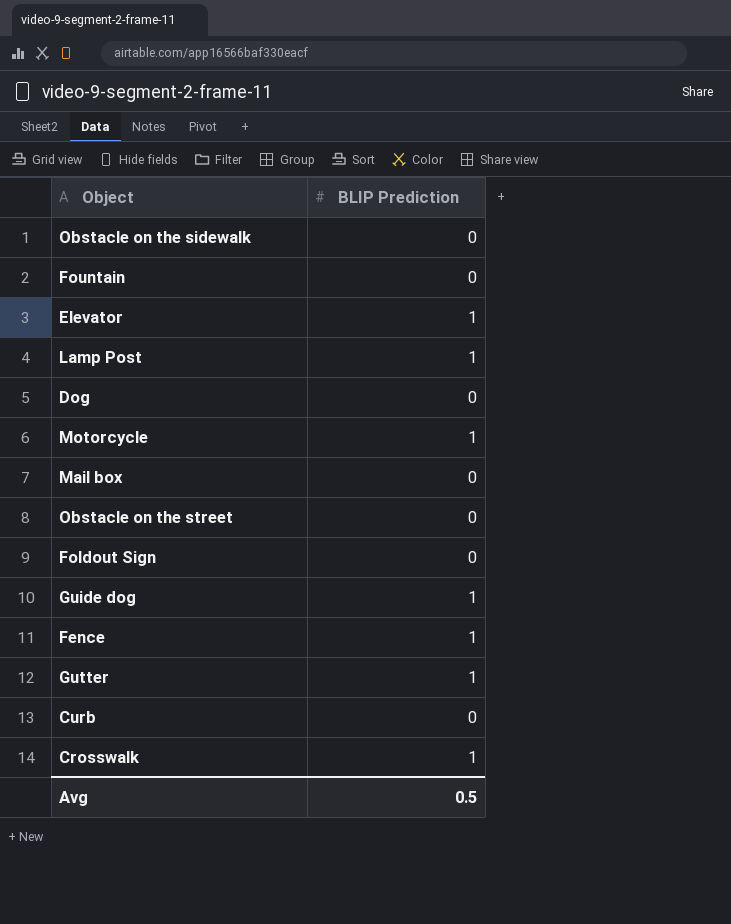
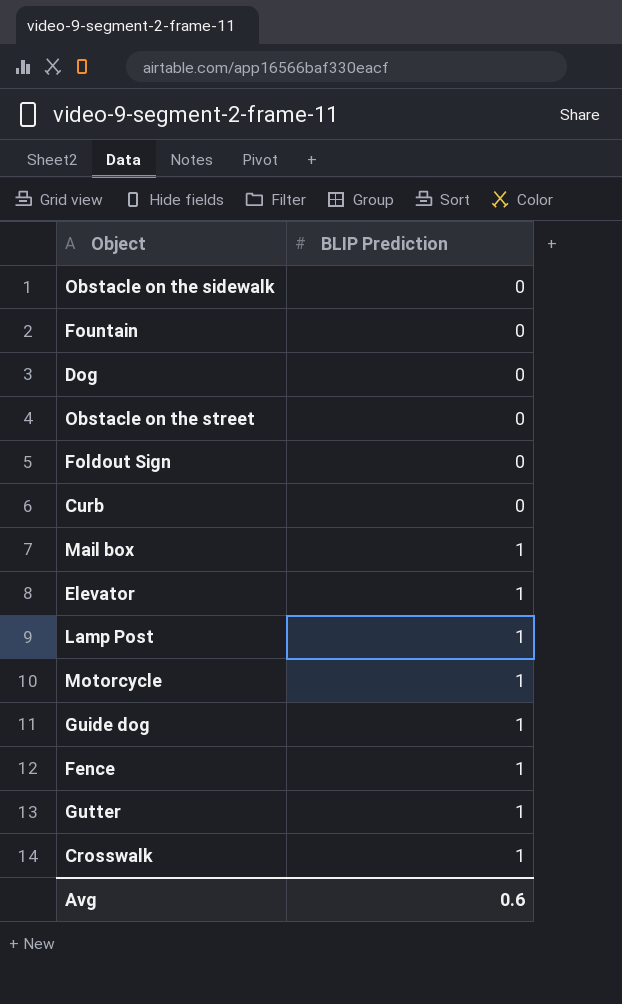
row order: none -> BLIP Prediction ascending
Mail box | BLIP Prediction: 0 -> 1
Avg | BLIP Prediction: 0.5 -> 0.6

